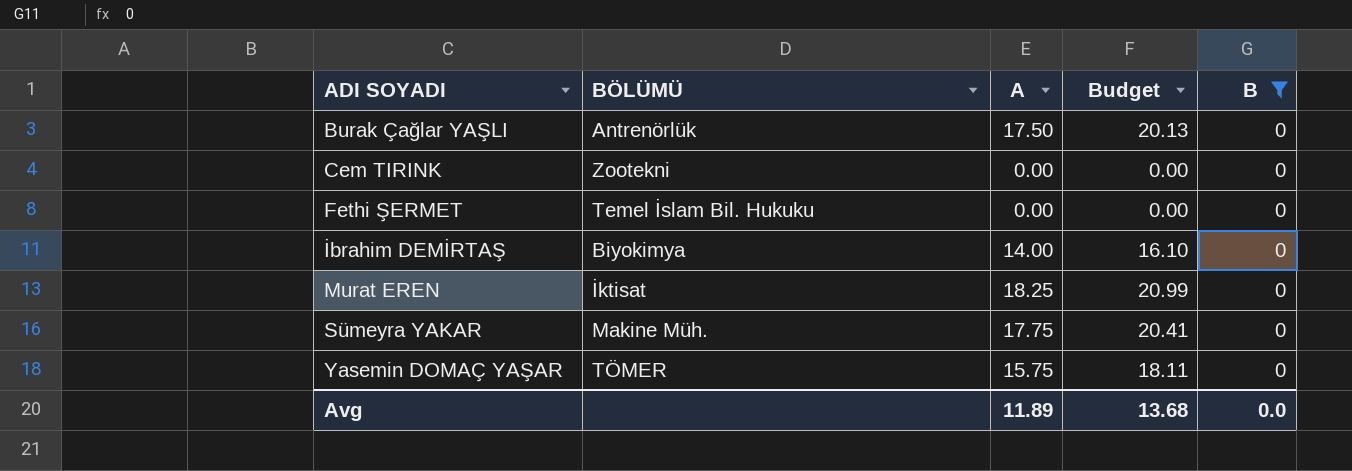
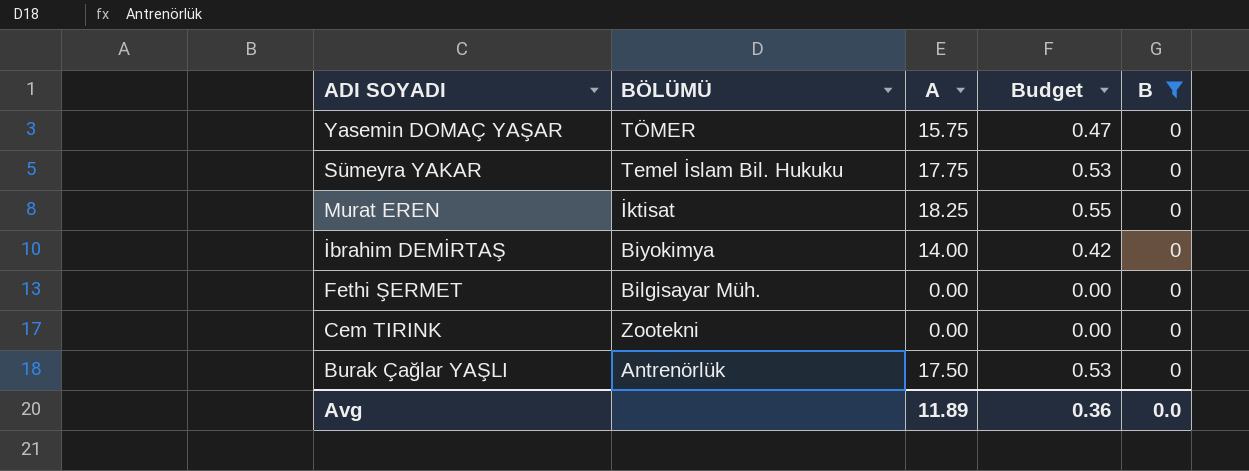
row order: ADI SOYADI ascending -> ADI SOYADI descending
column Budget | formula: [A] * 1.15 -> [A] * 0.03
Sümeyra YAKAR | BÖLÜMÜ: Makine Müh. -> Temel İslam Bil. Hukuku
Fethi ŞERMET | BÖLÜMÜ: Temel İslam Bil. Hukuku -> Bilgisayar Müh.
Avg | Budget: 13.68 -> 0.36

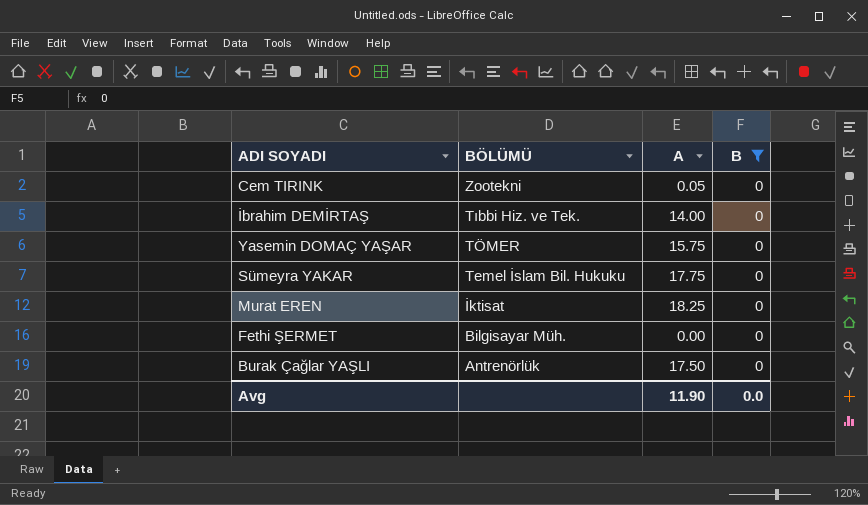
row order: ADI SOYADI descending -> BÖLÜMÜ descending
column Budget | formula: [A] * 0.03 -> none
Cem TIRINK | A: 0.00 -> 0.05
İbrahim DEMİRTAŞ | BÖLÜMÜ: Biyokimya -> Tıbbi Hiz. ve Tek.
Avg | A: 11.89 -> 11.90

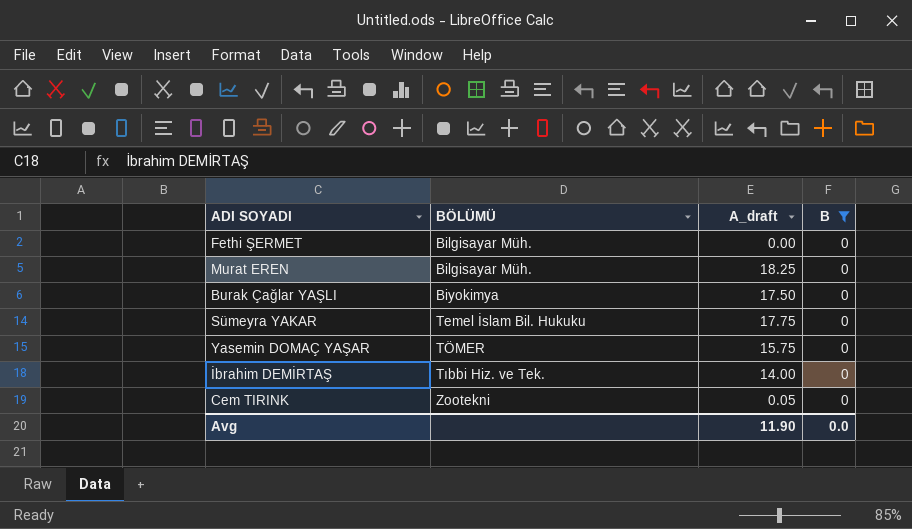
row order: BÖLÜMÜ descending -> BÖLÜMÜ ascending
column name: A -> A_draft
Murat EREN | BÖLÜMÜ: İktisat -> Bilgisayar Müh.
Burak Çağlar YAŞLI | BÖLÜMÜ: Antrenörlük -> Biyokimya

